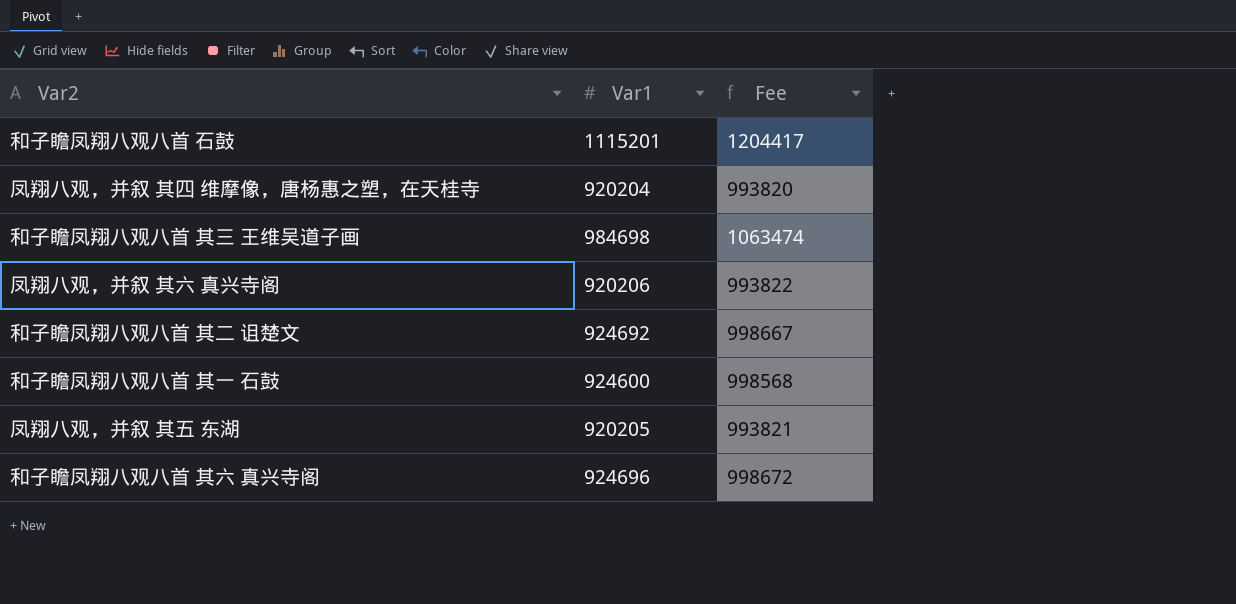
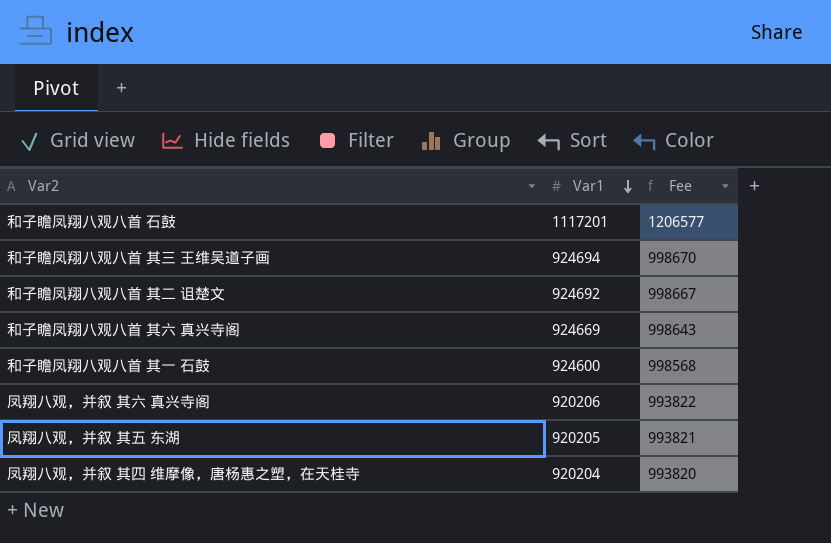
row order: none -> Var1 descending
和子瞻凤翔八观八首 石鼓 | Var1: 1115201 -> 1117201
和子瞻凤翔八观八首 石鼓 | Fee: 1204417 -> 1206577
和子瞻凤翔八观八首 其三 王维吴道子画 | Var1: 984698 -> 924694
和子瞻凤翔八观八首 其三 王维吴道子画 | Fee: 1063474 -> 998670
和子瞻凤翔八观八首 其六 真兴寺阁 | Var1: 924696 -> 924669
和子瞻凤翔八观八首 其六 真兴寺阁 | Fee: 998672 -> 998643

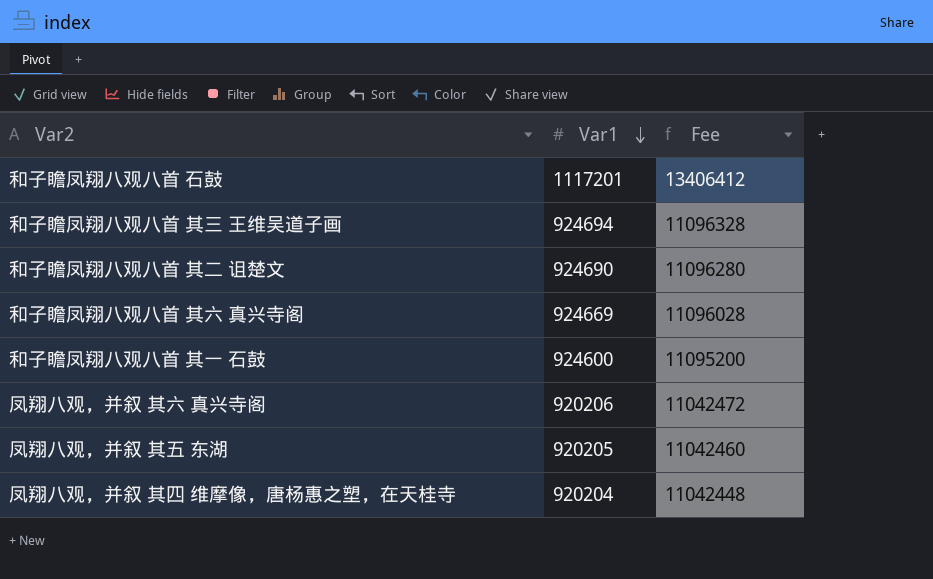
column Fee | formula: [Var1] * 1.08 -> [Var1] * 12
和子瞻凤翔八观八首 其二 诅楚文 | Var1: 924692 -> 924690

